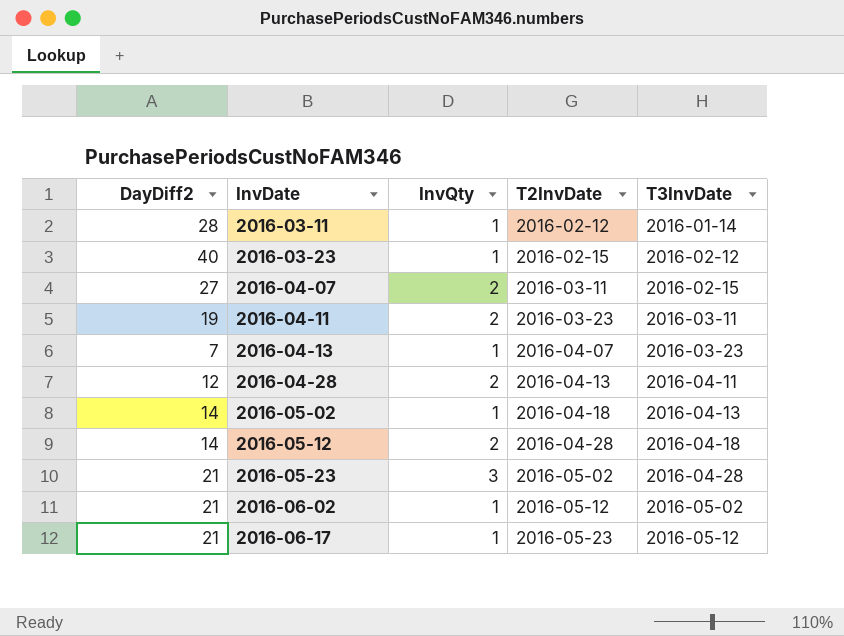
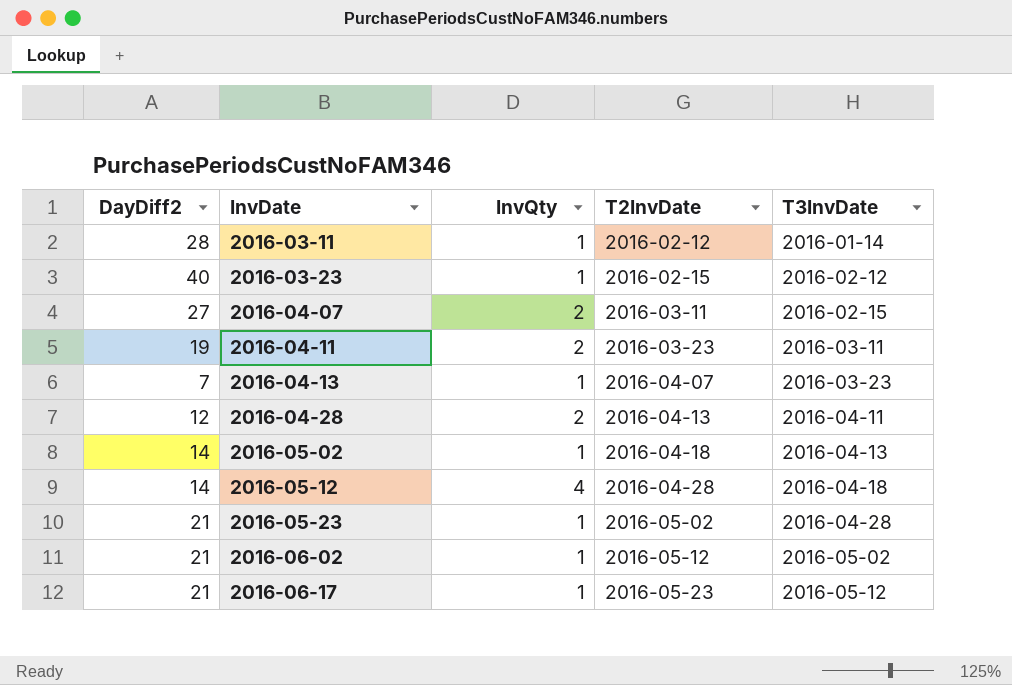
2016-05-12 | InvQty: 2 -> 4
2016-05-23 | InvQty: 3 -> 1

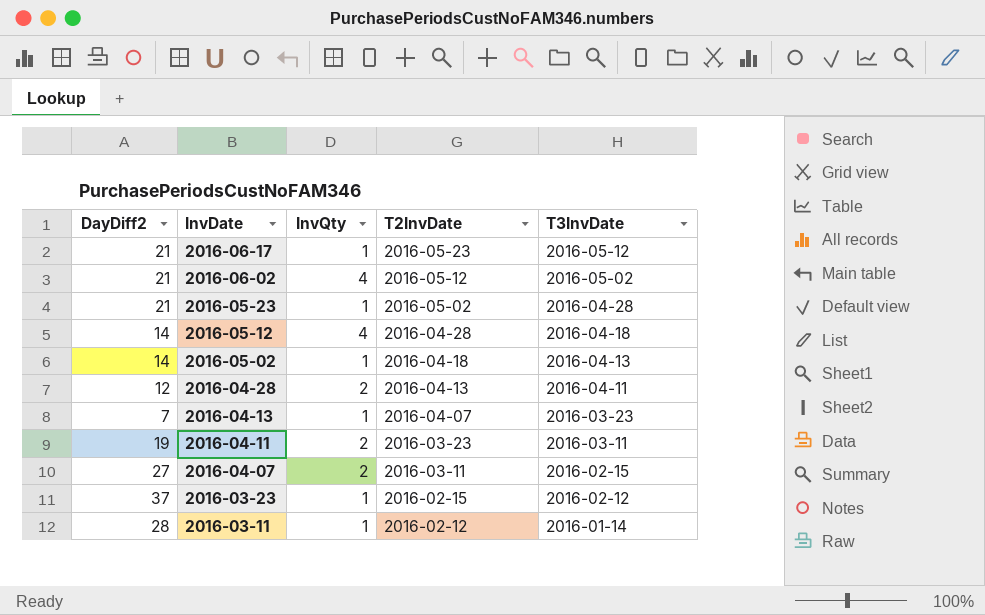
row order: InvDate ascending -> InvDate descending
2016-06-02 | InvQty: 1 -> 4
2016-03-23 | DayDiff2: 40 -> 37

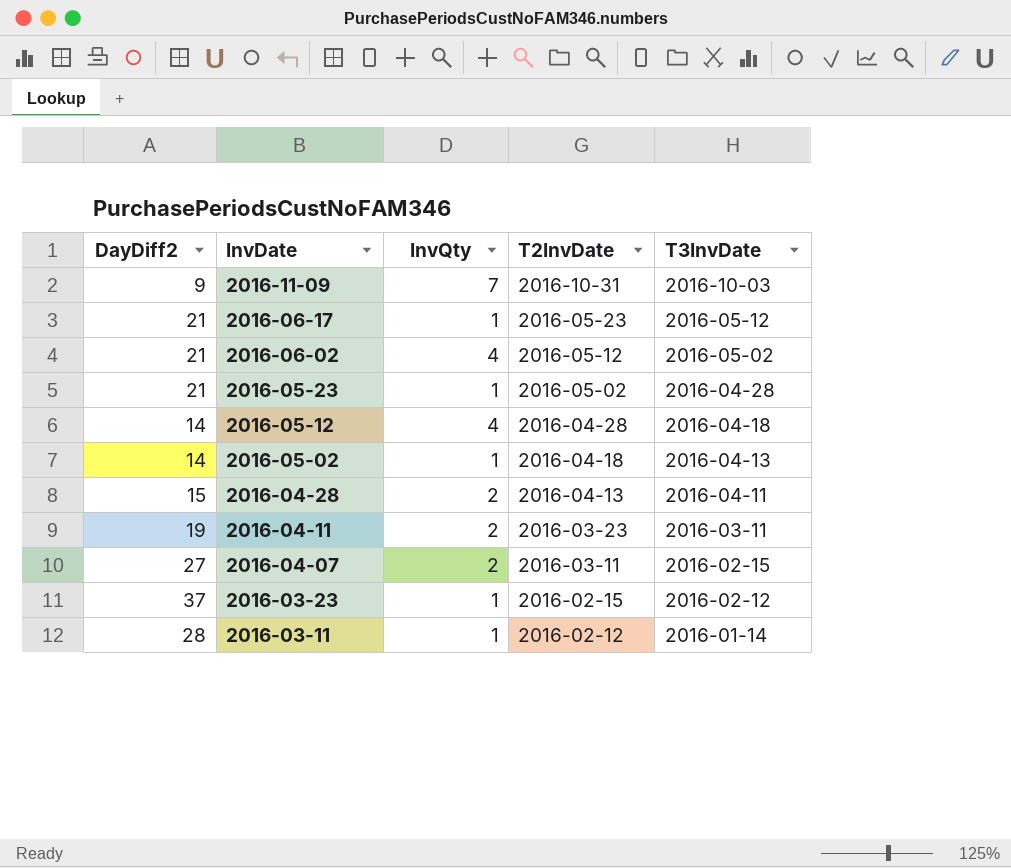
row 2016-04-13: 7 | 1 | 2016-04-07 | 2016-03-23 -> none
row 2016-11-09: none -> 9 | 7 | 2016-10-31 | 2016-10-03
2016-04-28 | DayDiff2: 12 -> 15

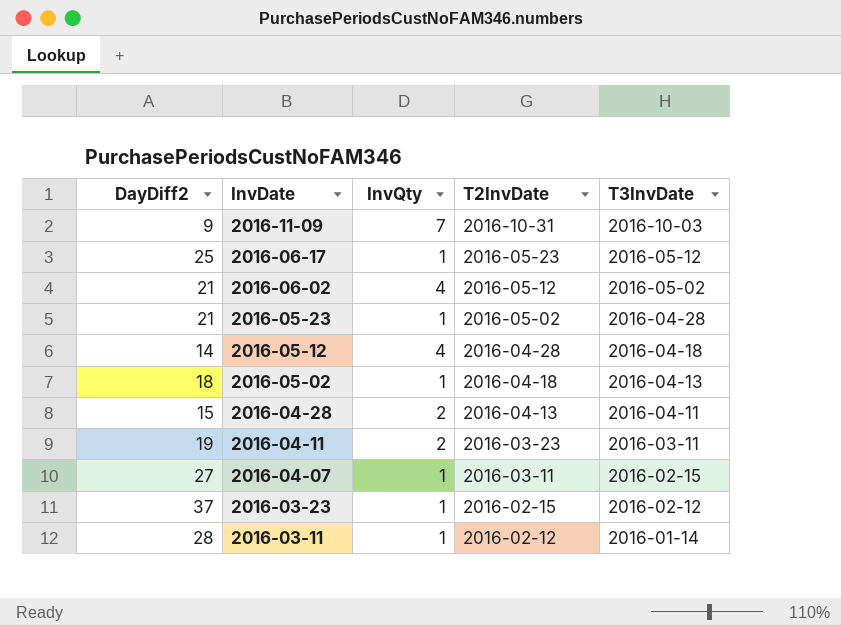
2016-06-17 | DayDiff2: 21 -> 25
2016-05-02 | DayDiff2: 14 -> 18
2016-04-07 | InvQty: 2 -> 1

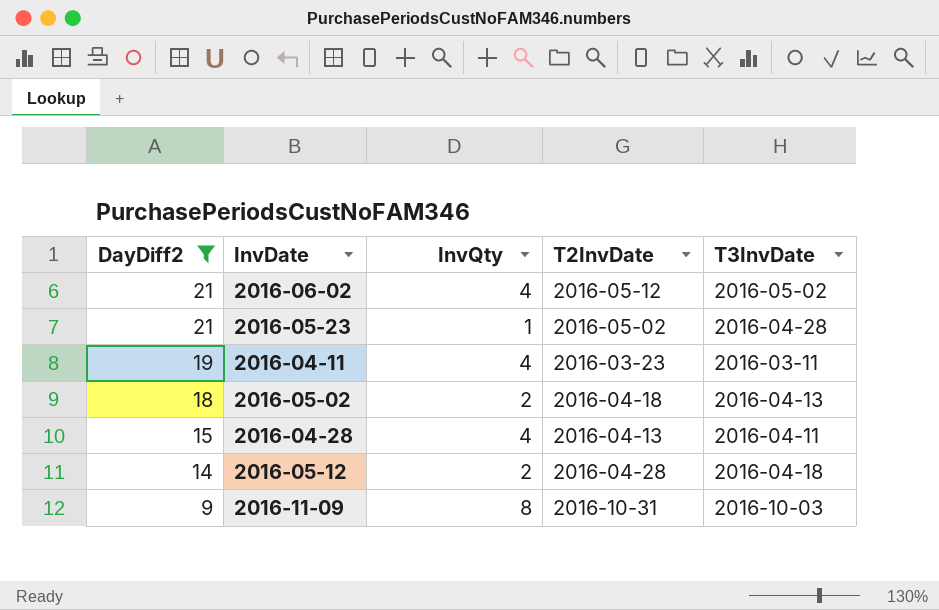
filter: none -> DayDiff2 <= 21
row order: InvDate descending -> DayDiff2 descending
2016-04-11 | InvQty: 2 -> 4
2016-05-02 | InvQty: 1 -> 2
2016-04-28 | InvQty: 2 -> 4
2016-05-12 | InvQty: 4 -> 2
2016-11-09 | InvQty: 7 -> 8

